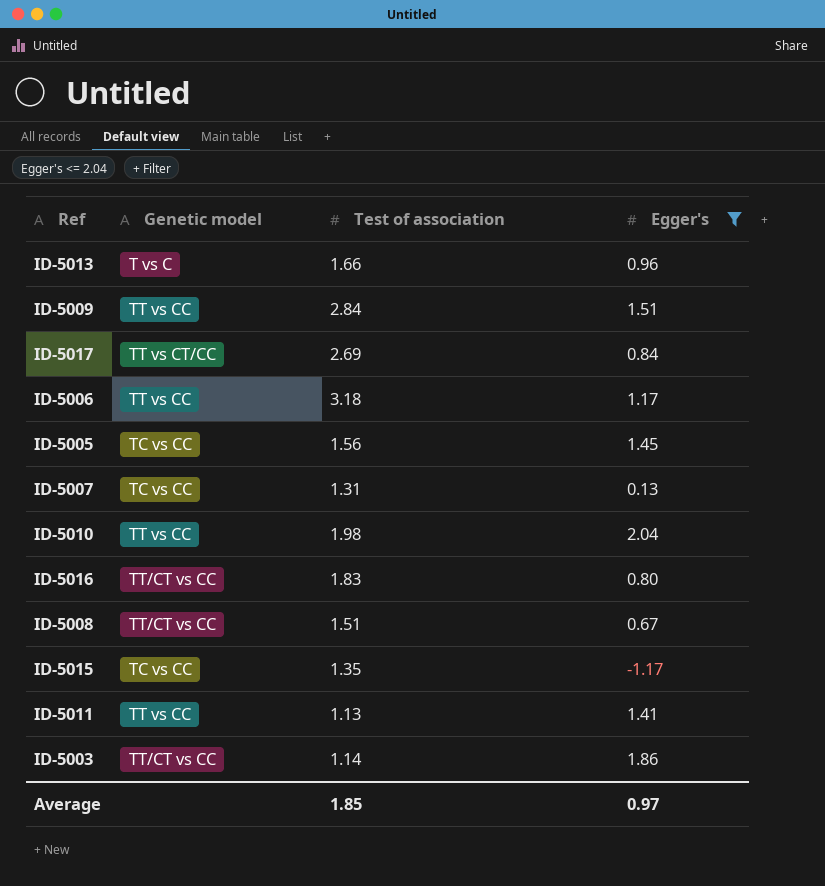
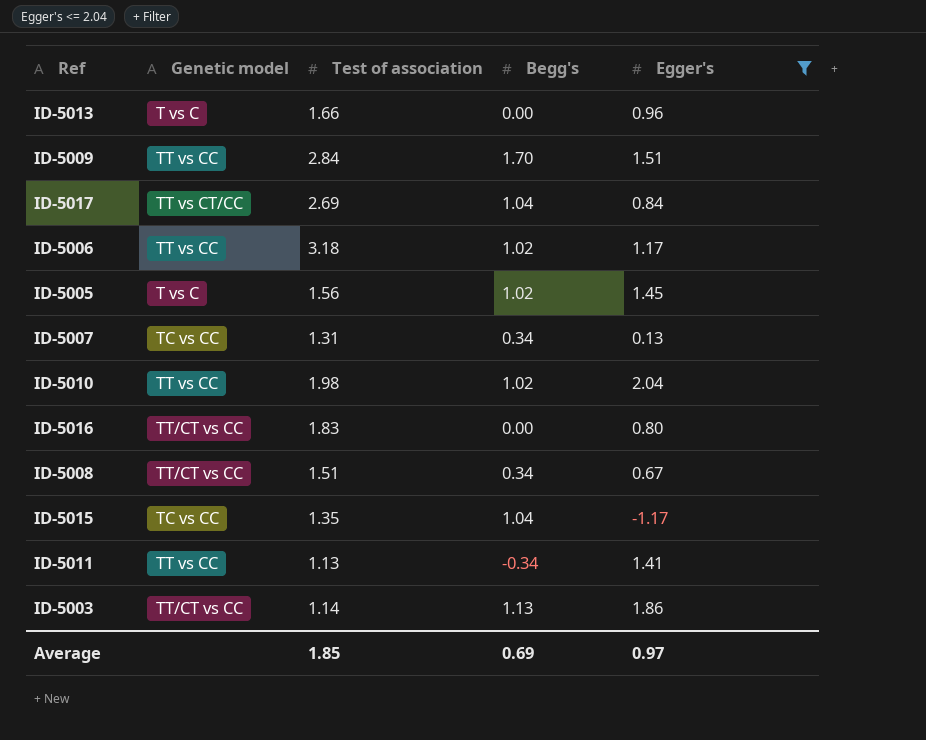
column Begg's | position: none -> 4
ID-5005 | Genetic model: TC vs CC -> T vs C

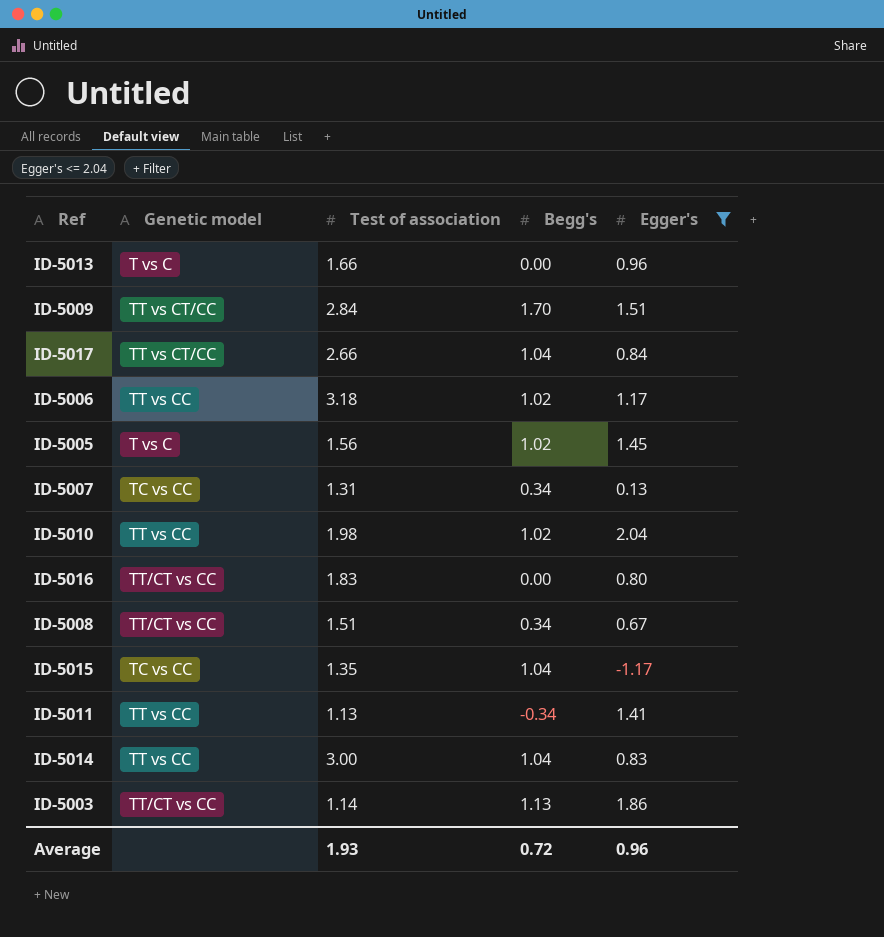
ID-5009 | Genetic model: TT vs CC -> TT vs CT/CC
ID-5017 | Test of association: 2.69 -> 2.66
row ID-5014: none -> TT vs CC | 3.00 | 1.04 | 0.83
Average | Test of association: 1.85 -> 1.93
Average | Begg's: 0.69 -> 0.72
Average | Egger's: 0.97 -> 0.96

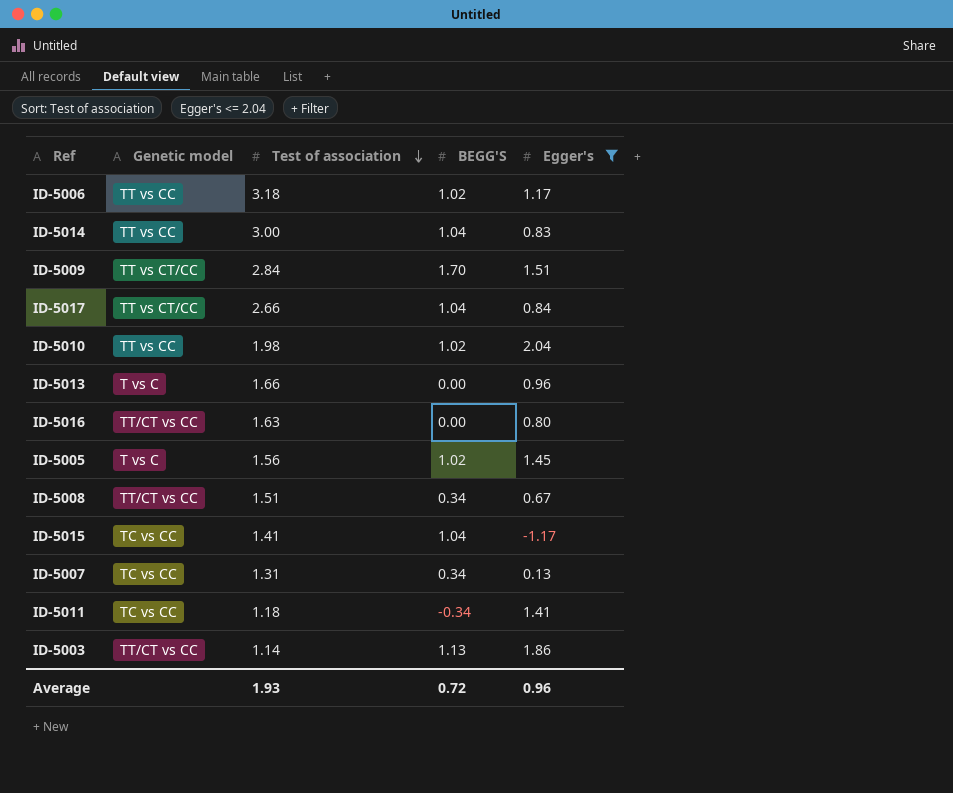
row order: none -> Test of association descending
column name: Begg's -> BEGG'S
ID-5016 | Test of association: 1.83 -> 1.63
ID-5015 | Test of association: 1.35 -> 1.41
ID-5011 | Genetic model: TT vs CC -> TC vs CC
ID-5011 | Test of association: 1.13 -> 1.18

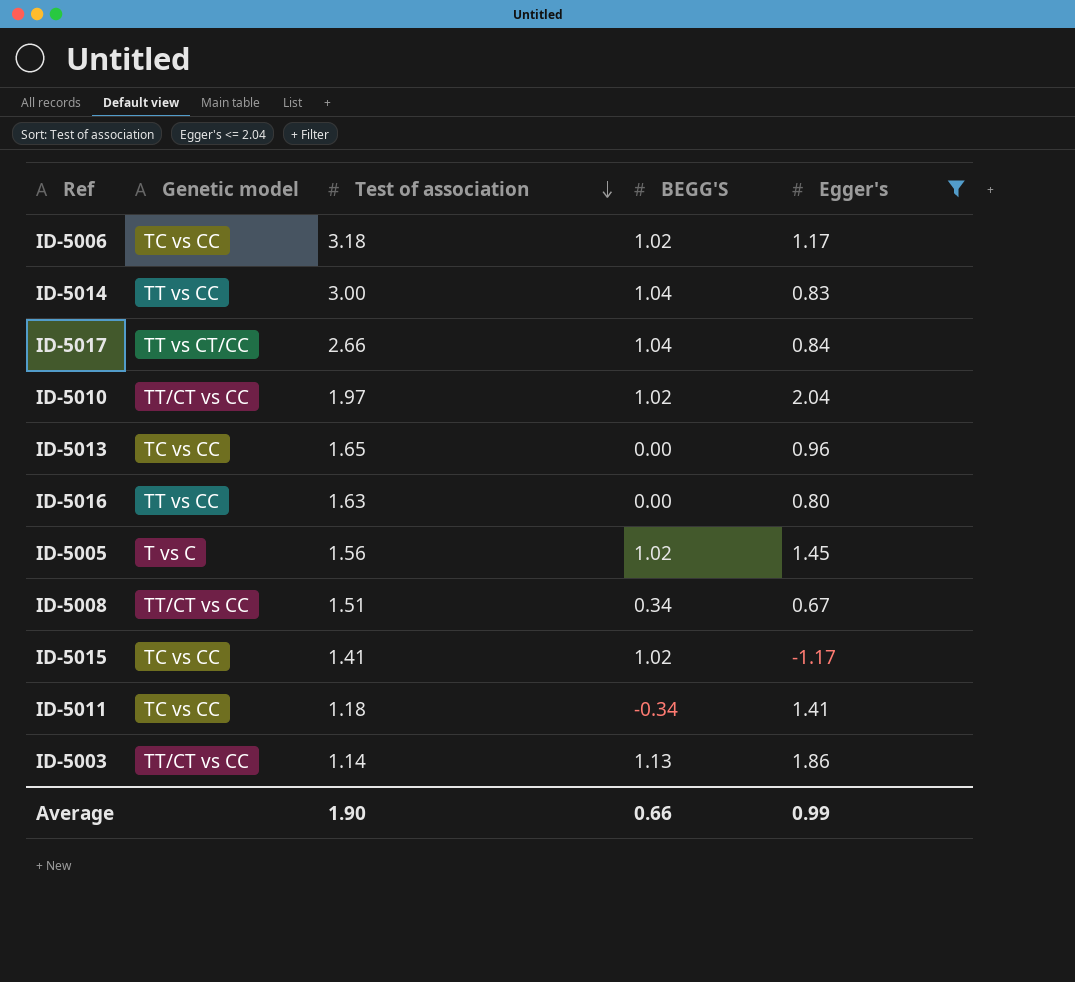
row ID-5009: TT vs CT/CC | 2.84 | 1.70 | 1.51 -> none
row ID-5007: TC vs CC | 1.31 | 0.34 | 0.13 -> none
ID-5006 | Genetic model: TT vs CC -> TC vs CC
ID-5010 | Genetic model: TT vs CC -> TT/CT vs CC
ID-5010 | Test of association: 1.98 -> 1.97
ID-5013 | Genetic model: T vs C -> TC vs CC
ID-5013 | Test of association: 1.66 -> 1.65
ID-5016 | Genetic model: TT/CT vs CC -> TT vs CC
ID-5015 | BEGG'S: 1.04 -> 1.02
Average | Test of association: 1.93 -> 1.90
Average | BEGG'S: 0.72 -> 0.66
Average | Egger's: 0.96 -> 0.99

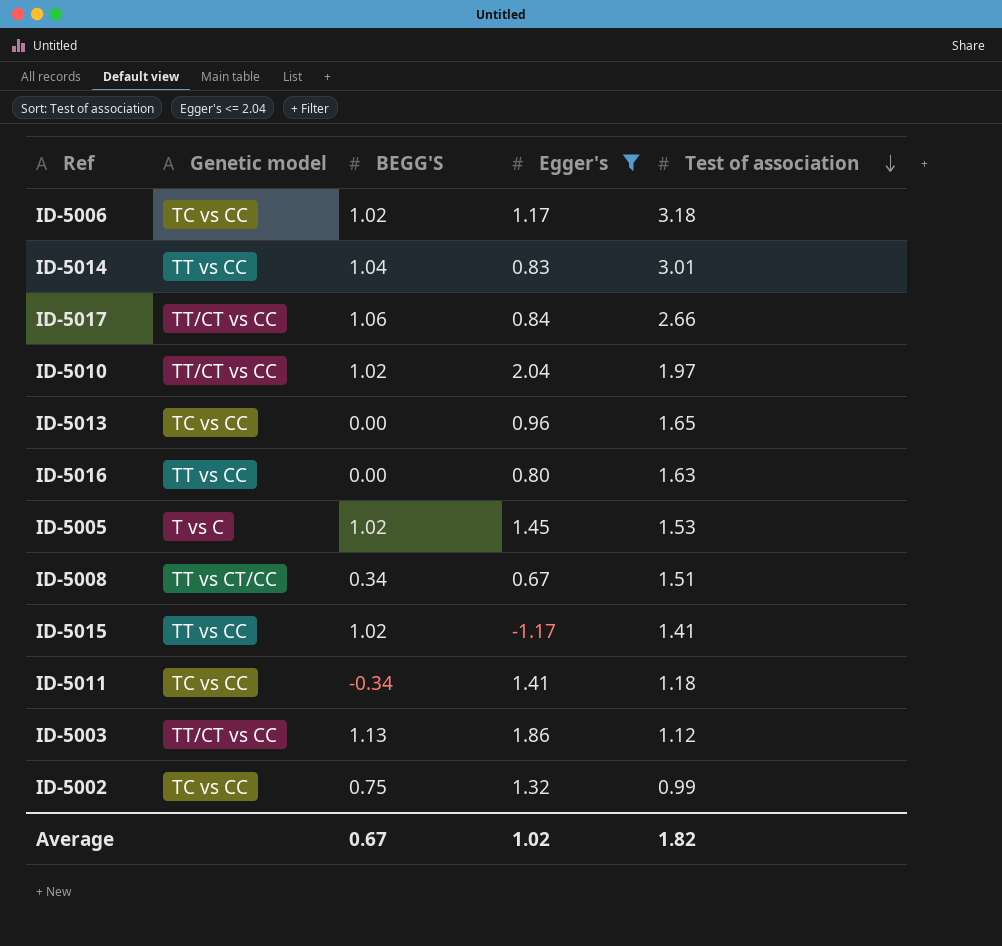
column Test of association | position: 3 -> 5
ID-5014 | Test of association: 3.00 -> 3.01
ID-5017 | Genetic model: TT vs CT/CC -> TT/CT vs CC
ID-5017 | BEGG'S: 1.04 -> 1.06
ID-5005 | Test of association: 1.56 -> 1.53
ID-5008 | Genetic model: TT/CT vs CC -> TT vs CT/CC
ID-5015 | Genetic model: TC vs CC -> TT vs CC
ID-5003 | Test of association: 1.14 -> 1.12
row ID-5002: none -> TC vs CC | 0.75 | 1.32 | 0.99
Average | BEGG'S: 0.66 -> 0.67
Average | Egger's: 0.99 -> 1.02
Average | Test of association: 1.90 -> 1.82

